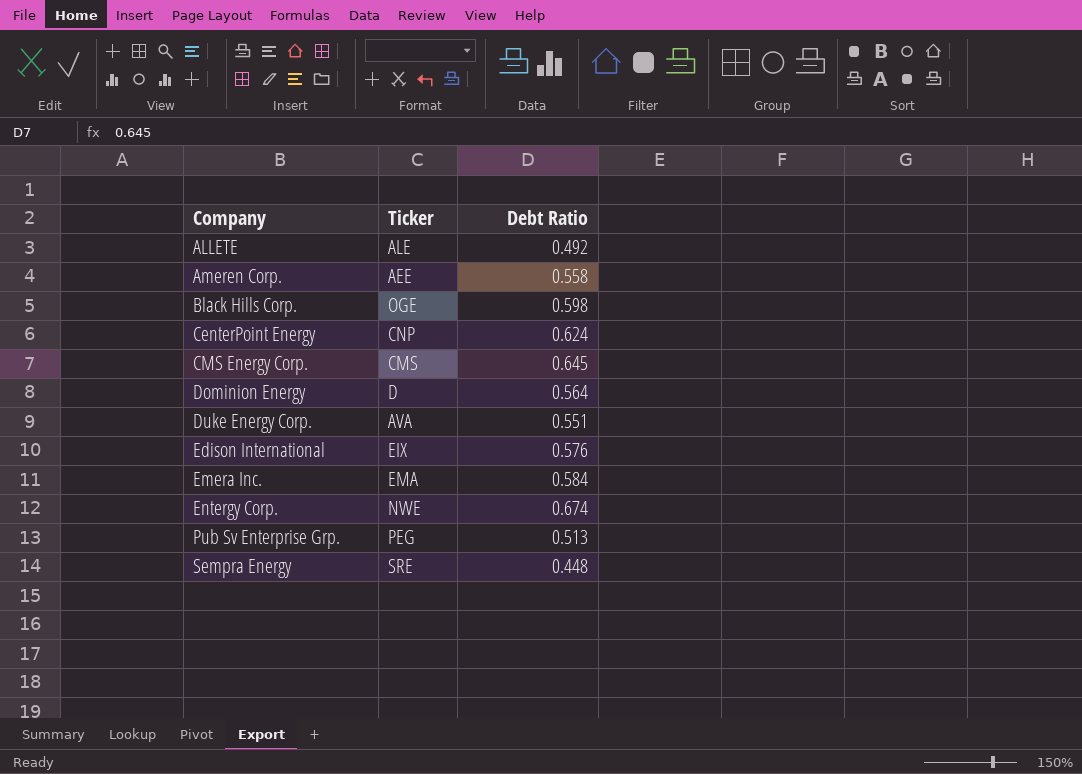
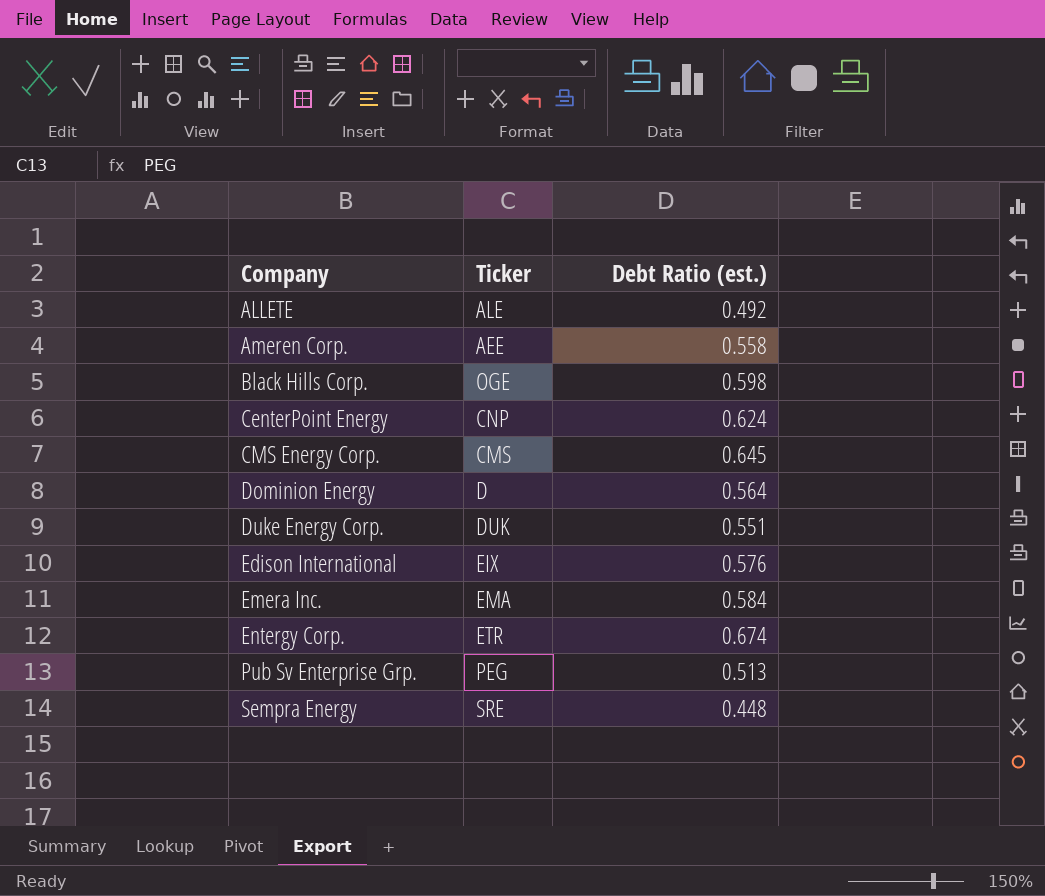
column name: Debt Ratio -> Debt Ratio (est.)
Duke Energy Corp. | Ticker: AVA -> DUK
Entergy Corp. | Ticker: NWE -> ETR

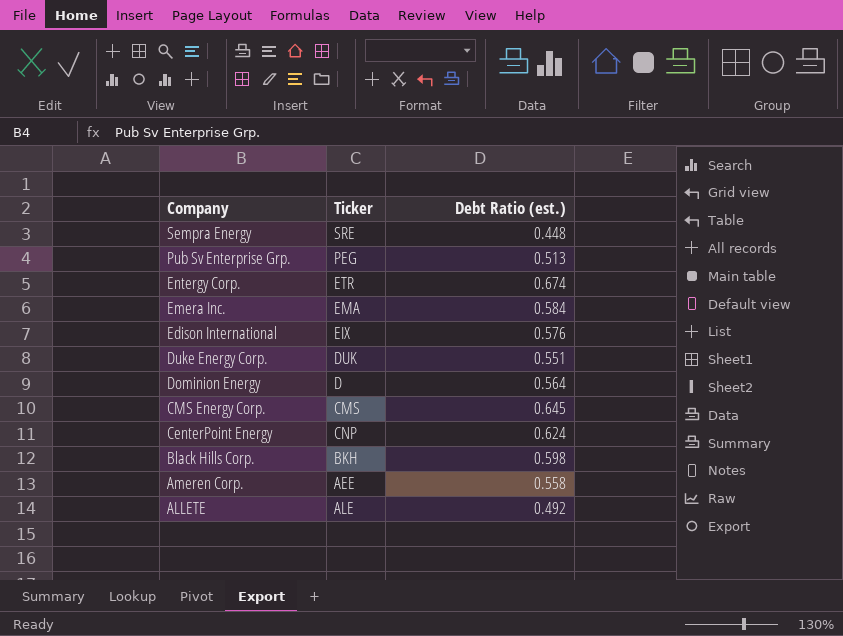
row order: Company ascending -> Company descending
Black Hills Corp. | Ticker: OGE -> BKH

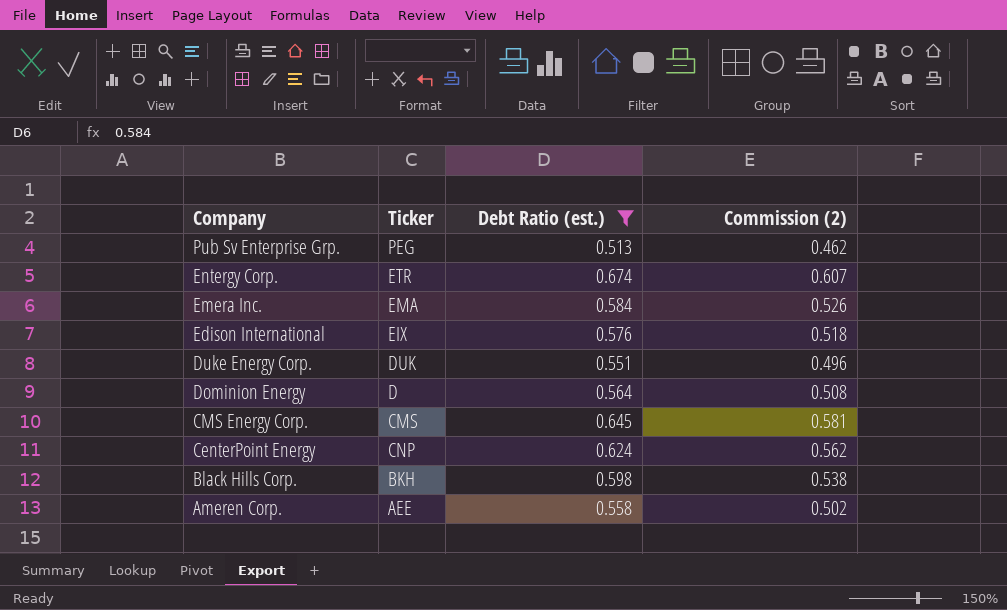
filter: none -> Debt Ratio (est.) >= 0.513
column Commission (2) | formula: none -> [Debt Ratio (est.)] * 0.9

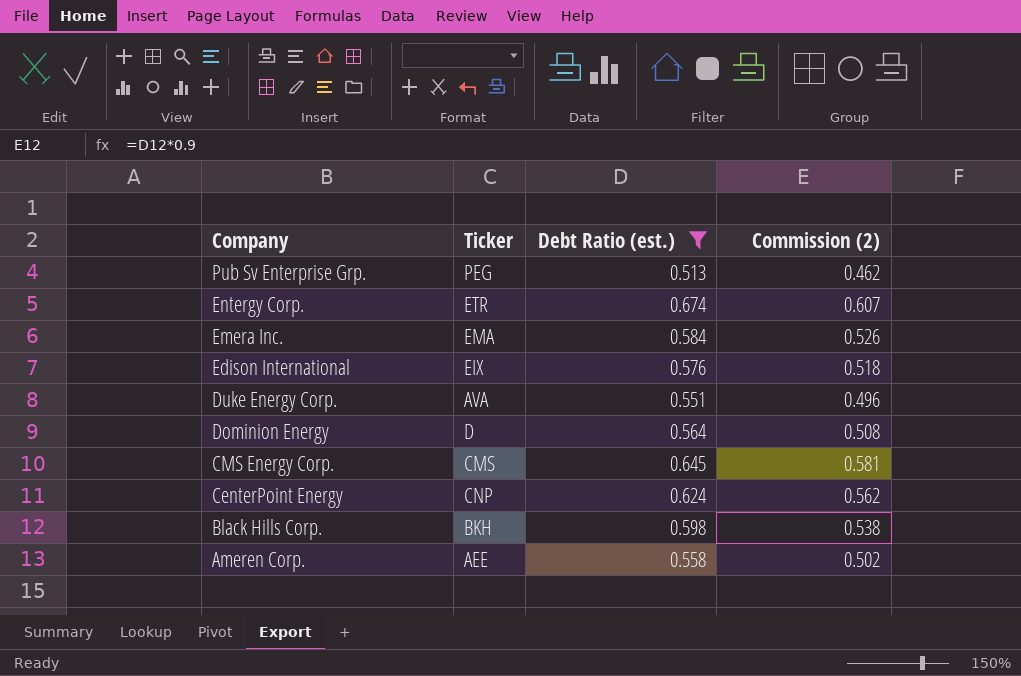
Duke Energy Corp. | Ticker: DUK -> AVA

